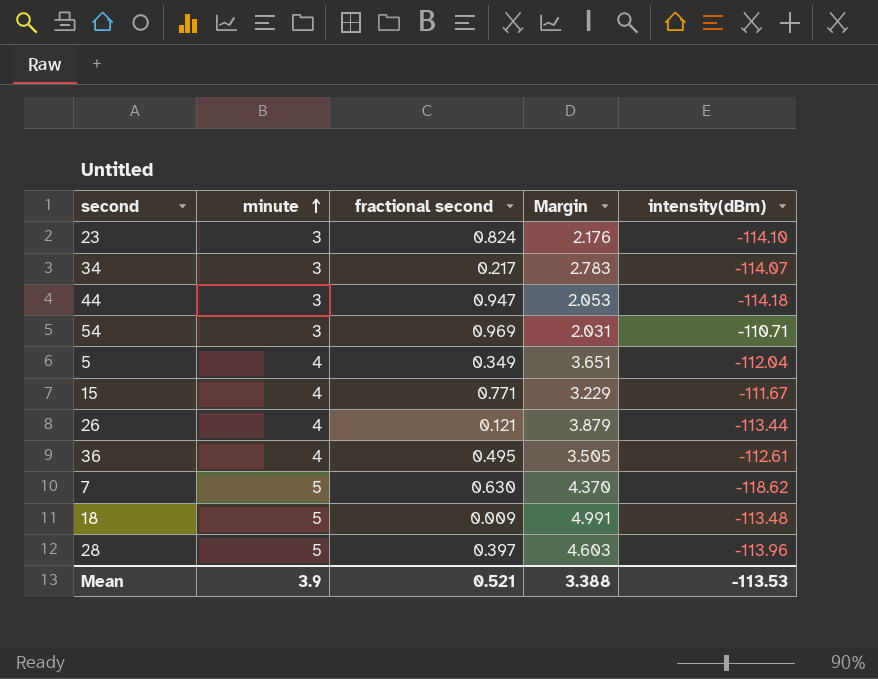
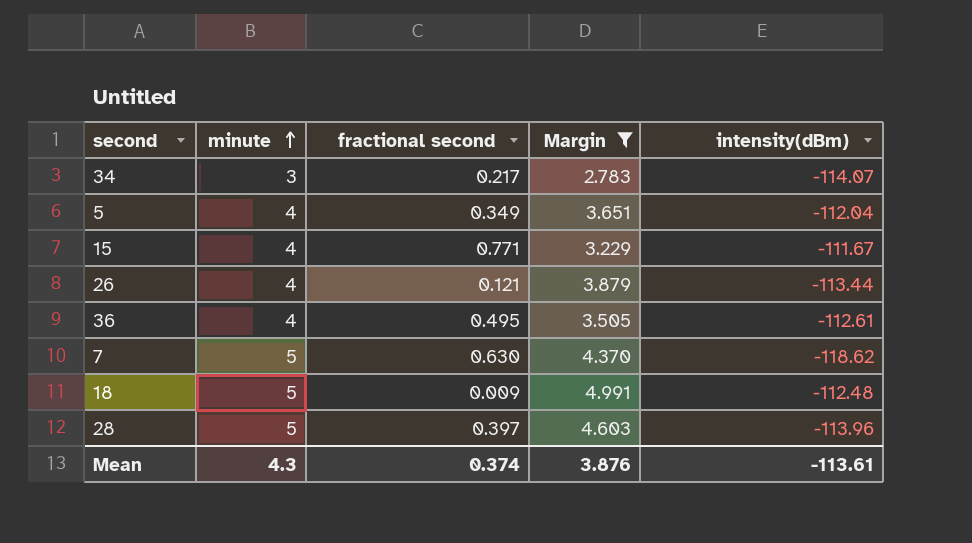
filter: none -> Margin >= 2.783
18 | intensity(dBm): -113.48 -> -112.48
Mean | minute: 3.9 -> 4.3
Mean | fractional second: 0.521 -> 0.374
Mean | Margin: 3.388 -> 3.876
Mean | intensity(dBm): -113.53 -> -113.61

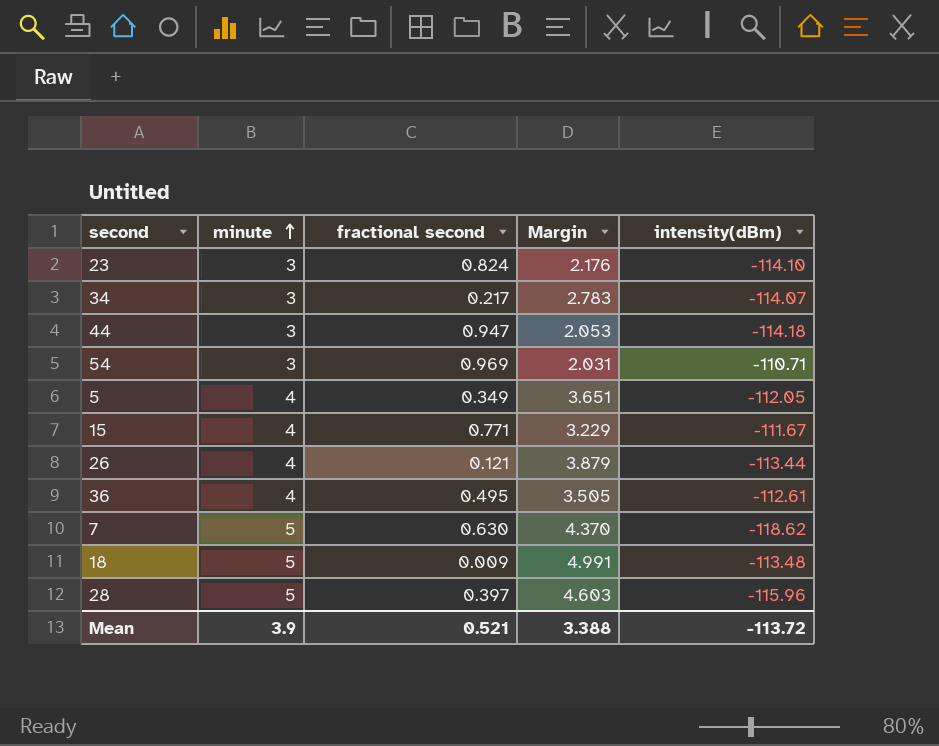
filter: Margin >= 2.783 -> none
5 | intensity(dBm): -112.04 -> -112.05
18 | intensity(dBm): -112.48 -> -113.48
28 | intensity(dBm): -113.96 -> -115.96
Mean | minute: 4.3 -> 3.9
Mean | fractional second: 0.374 -> 0.521
Mean | Margin: 3.876 -> 3.388
Mean | intensity(dBm): -113.61 -> -113.72

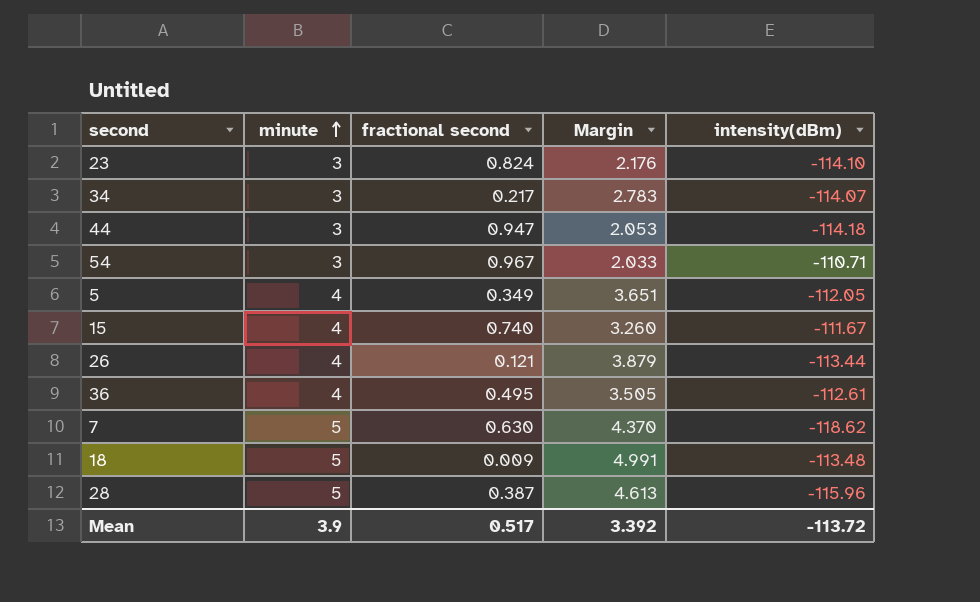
54 | fractional second: 0.969 -> 0.967
54 | Margin: 2.031 -> 2.033
15 | fractional second: 0.771 -> 0.740
15 | Margin: 3.229 -> 3.260
28 | fractional second: 0.397 -> 0.387
28 | Margin: 4.603 -> 4.613
Mean | fractional second: 0.521 -> 0.517
Mean | Margin: 3.388 -> 3.392

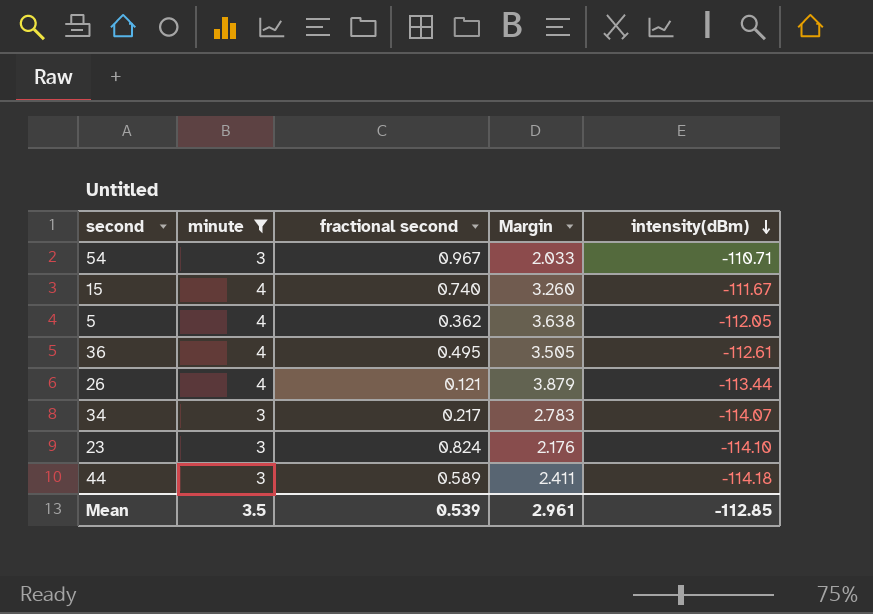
filter: none -> minute != 5
row order: minute ascending -> intensity(dBm) descending
5 | fractional second: 0.349 -> 0.362
5 | Margin: 3.651 -> 3.638
44 | fractional second: 0.947 -> 0.589
44 | Margin: 2.053 -> 2.411
Mean | minute: 3.9 -> 3.5
Mean | fractional second: 0.517 -> 0.539
Mean | Margin: 3.392 -> 2.961
Mean | intensity(dBm): -113.72 -> -112.85

